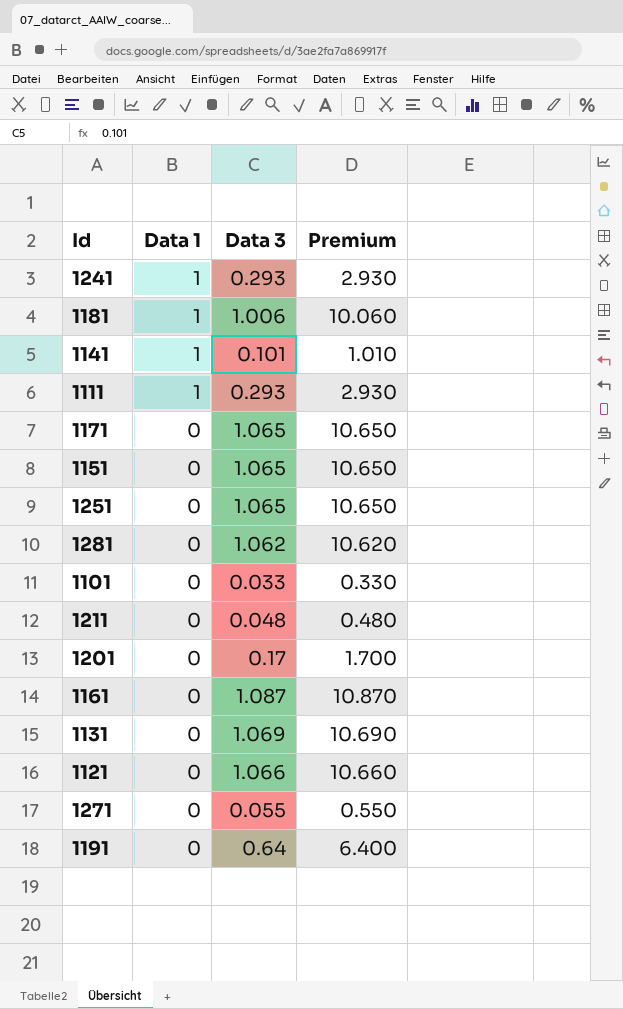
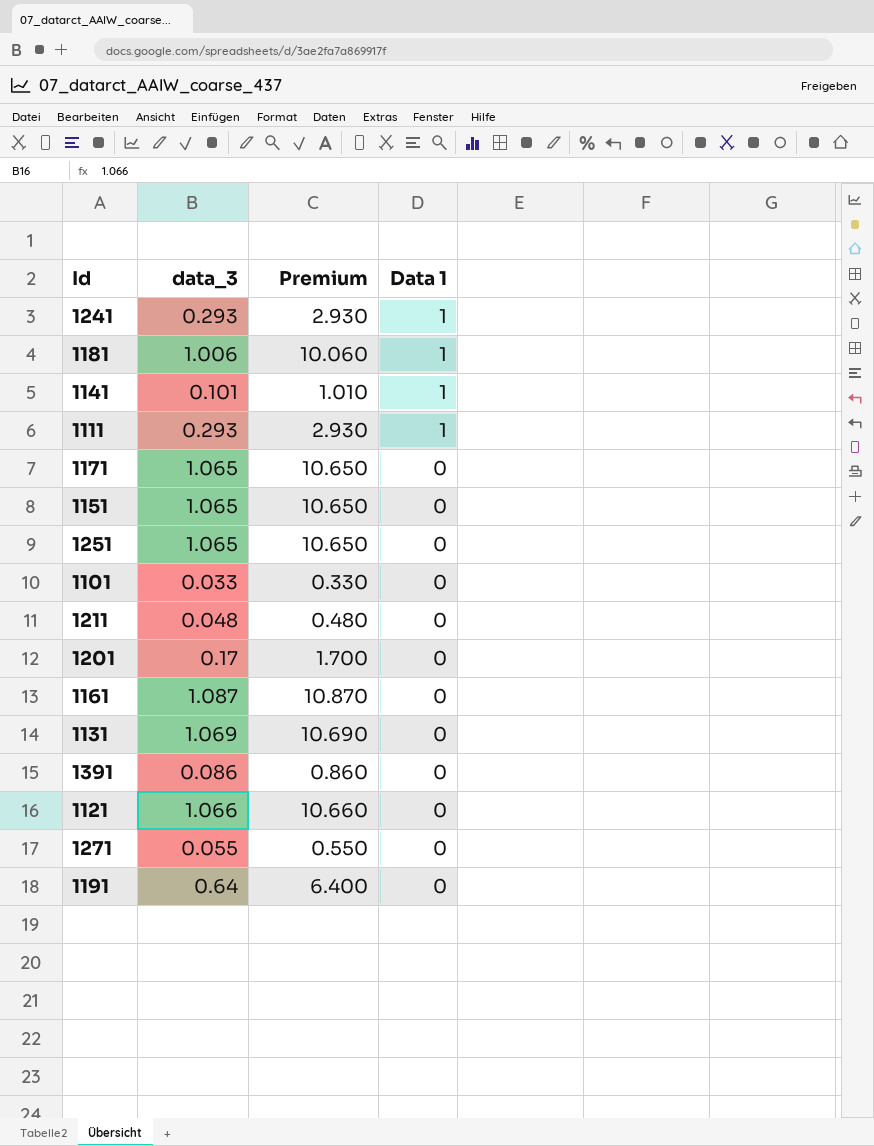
column name: Data 3 -> data_3
column Data 1 | position: 2 -> 4
row 1281: 0 | 1.062 | 10.620 -> none
row 1391: none -> 0.086 | 0.860 | 0

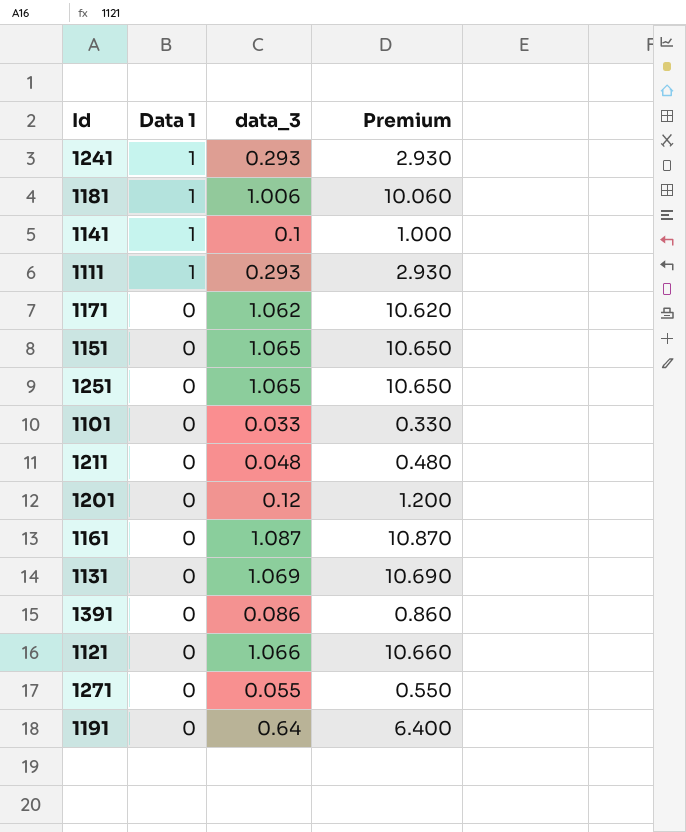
column Data 1 | position: 4 -> 2
1141 | data_3: 0.101 -> 0.1
1141 | Premium: 1.010 -> 1.000
1171 | data_3: 1.065 -> 1.062
1171 | Premium: 10.650 -> 10.620
1201 | data_3: 0.17 -> 0.12
1201 | Premium: 1.700 -> 1.200

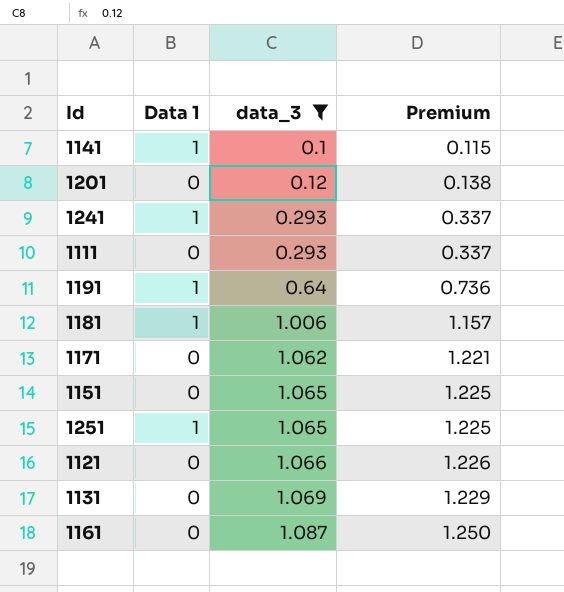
filter: none -> data_3 >= 0.1
row order: Data 1 descending -> data_3 ascending
column Premium | formula: [data_3] * 10 -> [data_3] * 1.15
1111 | Data 1: 1 -> 0
1191 | Data 1: 0 -> 1
1251 | Data 1: 0 -> 1

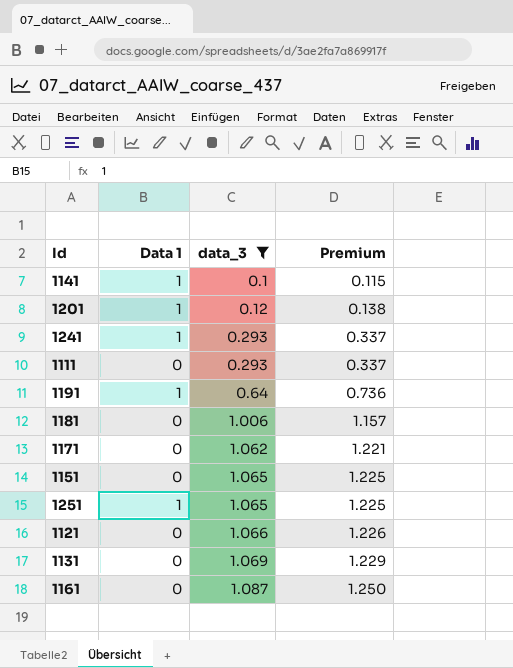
1201 | Data 1: 0 -> 1
1181 | Data 1: 1 -> 0

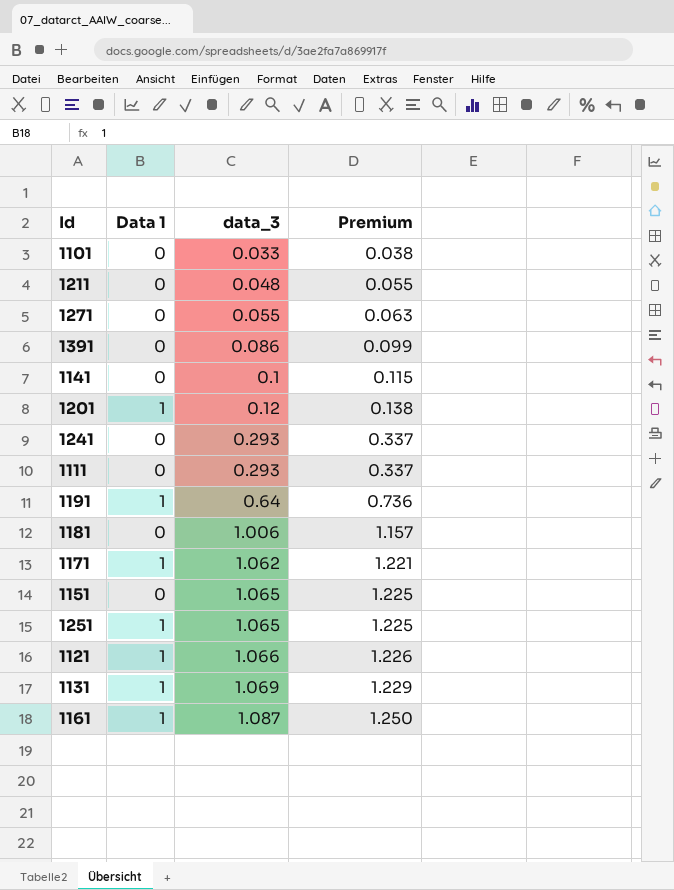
filter: data_3 >= 0.1 -> none
1141 | Data 1: 1 -> 0
1241 | Data 1: 1 -> 0
1171 | Data 1: 0 -> 1
1121 | Data 1: 0 -> 1
1131 | Data 1: 0 -> 1
1161 | Data 1: 0 -> 1

